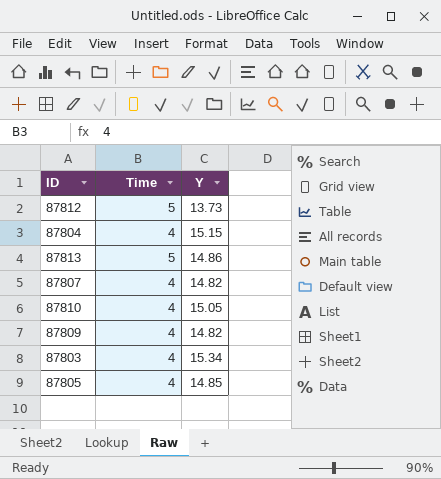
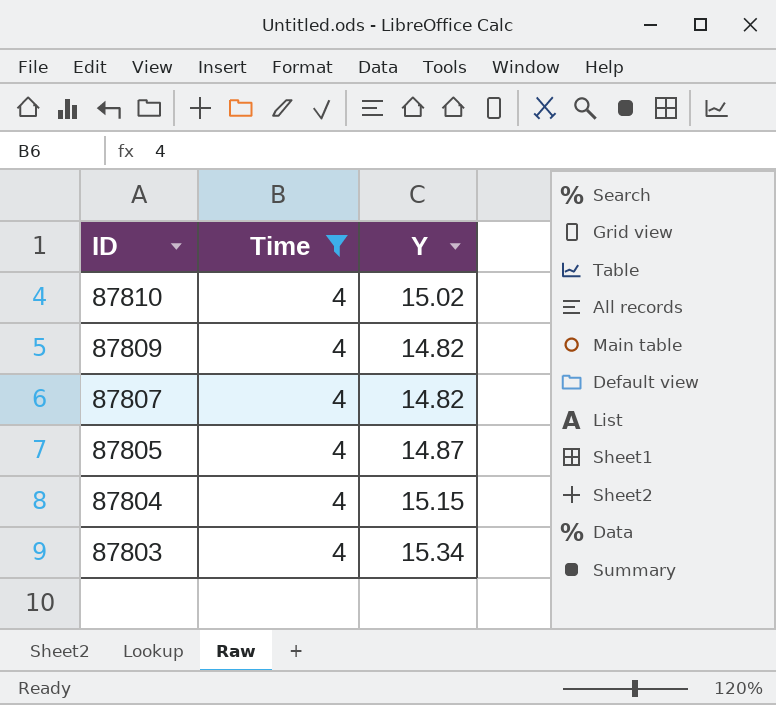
filter: none -> Time = 4
row order: none -> ID descending
87810 | Y: 15.05 -> 15.02
87805 | Y: 14.85 -> 14.87

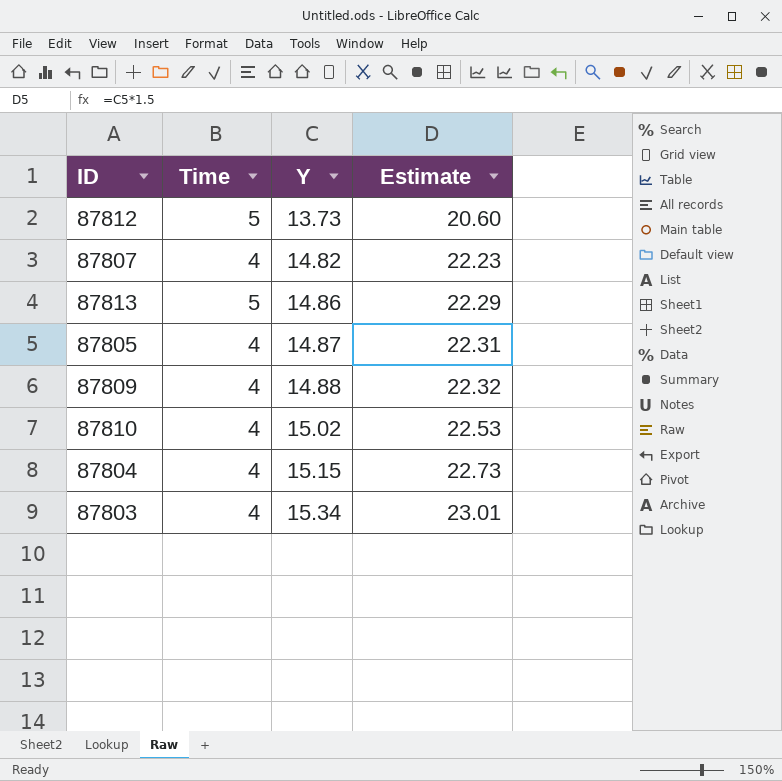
filter: Time = 4 -> none
row order: ID descending -> Y ascending
column Estimate | formula: none -> [Y] * 1.5
87809 | Y: 14.82 -> 14.88

